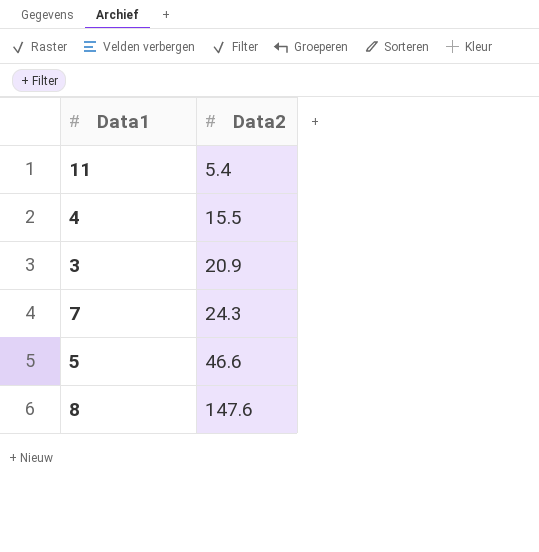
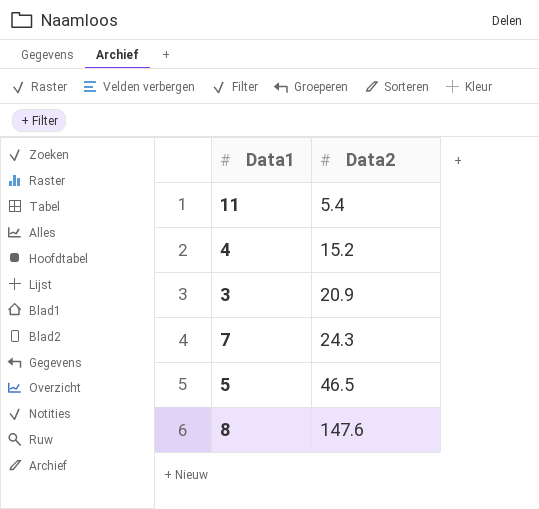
4 | Data2: 15.5 -> 15.2
5 | Data2: 46.6 -> 46.5

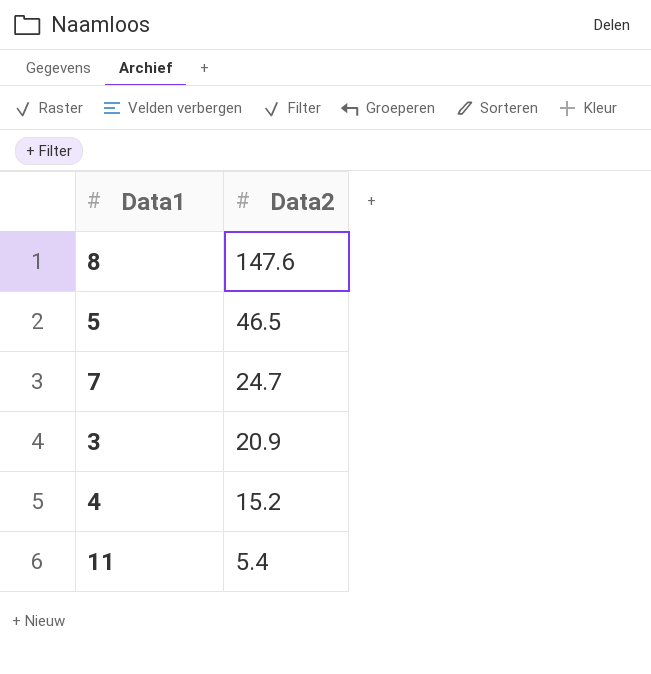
row order: Data2 ascending -> Data2 descending
7 | Data2: 24.3 -> 24.7

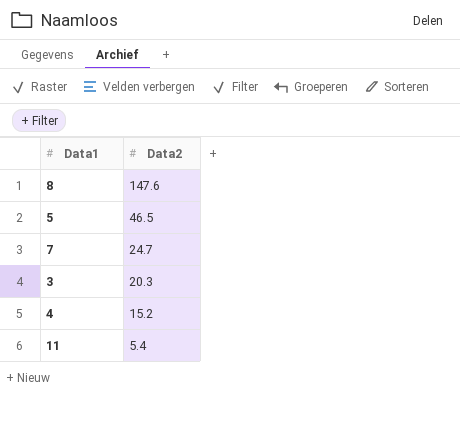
3 | Data2: 20.9 -> 20.3

